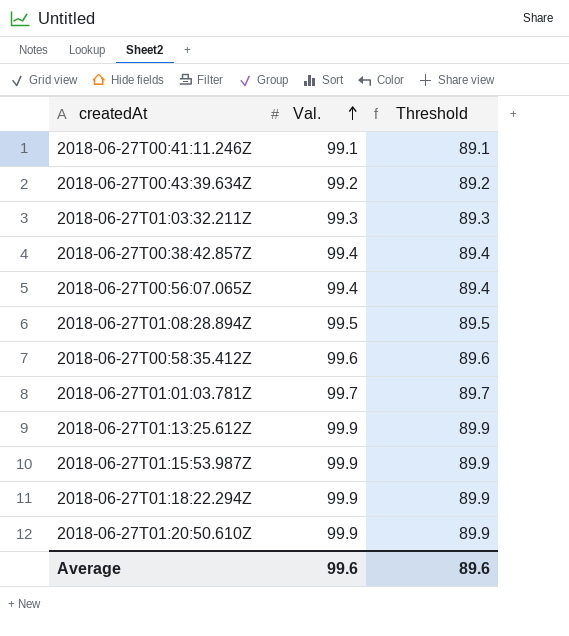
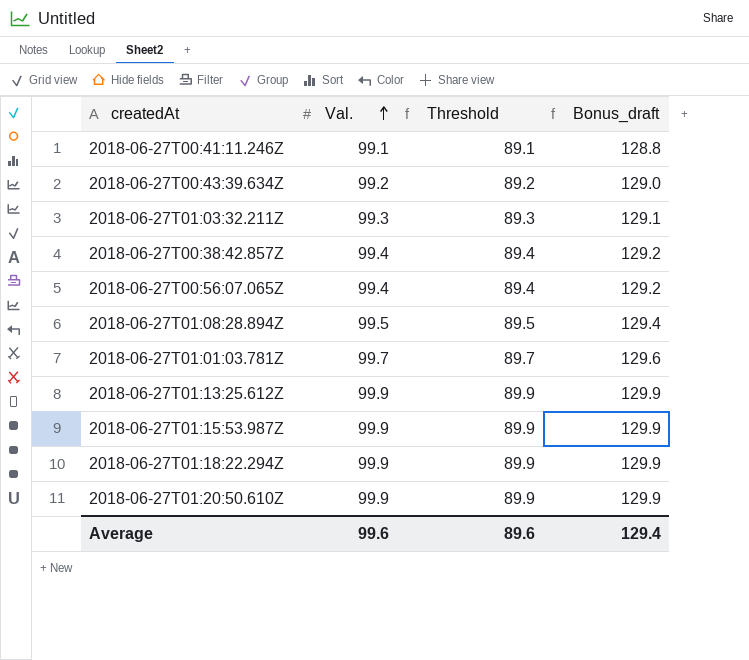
column Bonus_draft | formula: none -> [Val.] * 1.3
row 2018-06-27T00:58:35.412Z: 99.6 | 89.6 -> none

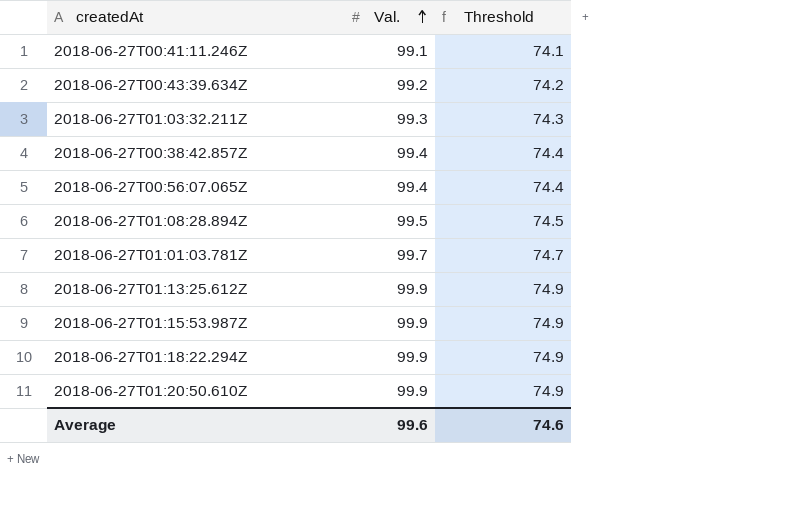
column Bonus_draft | formula: [Val.] * 1.3 -> none
column Threshold | formula: [Val.] - 10 -> [Val.] - 25
Average | Threshold: 89.6 -> 74.6

